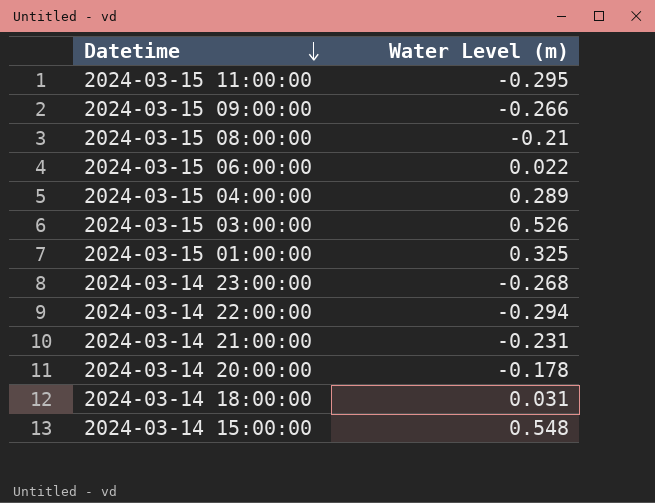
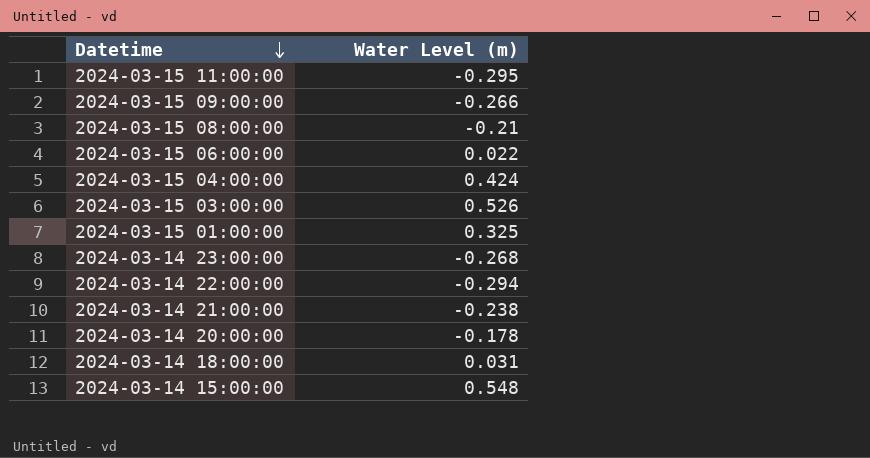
2024-03-15 04:00:00 | Water Level (m): 0.289 -> 0.424
2024-03-14 21:00:00 | Water Level (m): -0.231 -> -0.238

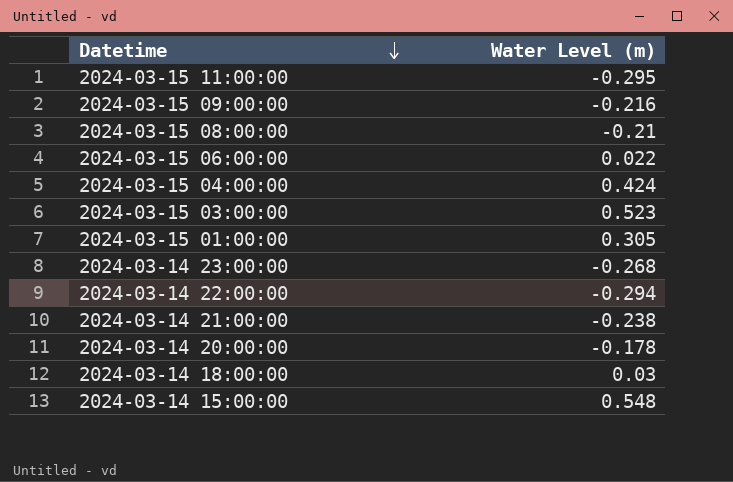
2024-03-15 09:00:00 | Water Level (m): -0.266 -> -0.216
2024-03-15 03:00:00 | Water Level (m): 0.526 -> 0.523
2024-03-15 01:00:00 | Water Level (m): 0.325 -> 0.305
2024-03-14 18:00:00 | Water Level (m): 0.031 -> 0.03

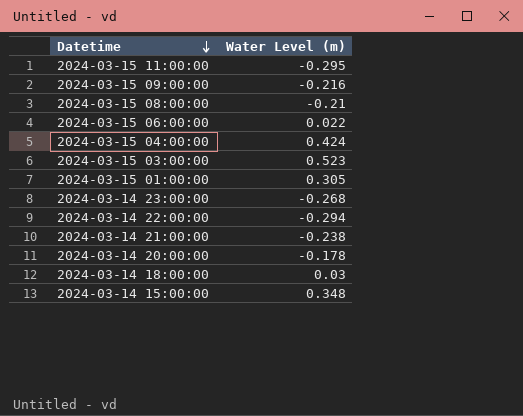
2024-03-14 15:00:00 | Water Level (m): 0.548 -> 0.348

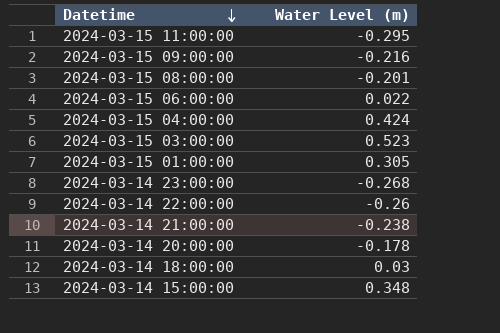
2024-03-15 08:00:00 | Water Level (m): -0.21 -> -0.201
2024-03-14 22:00:00 | Water Level (m): -0.294 -> -0.26

